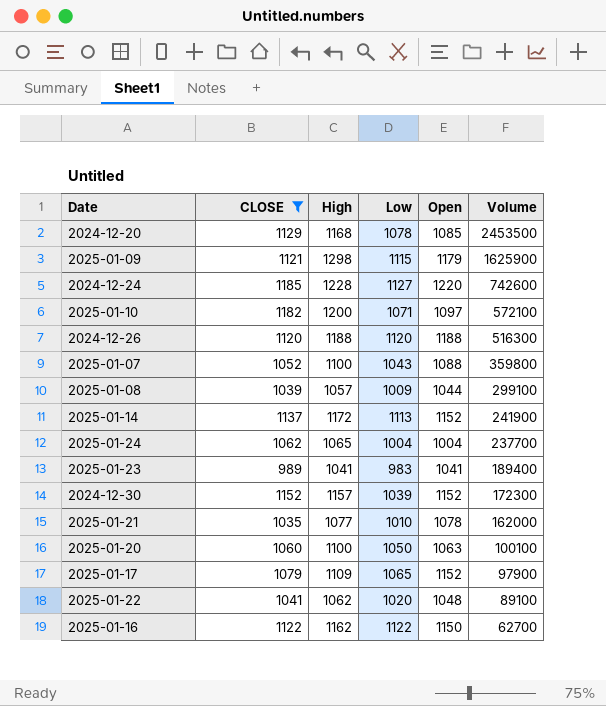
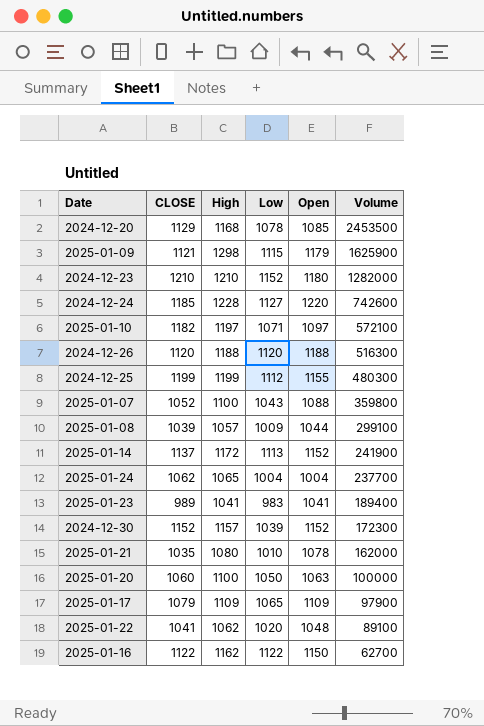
filter: CLOSE <= 1185 -> none
2025-01-10 | High: 1200 -> 1197
2025-01-21 | High: 1077 -> 1080
2025-01-20 | Volume: 100100 -> 100000
2025-01-17 | Open: 1152 -> 1109

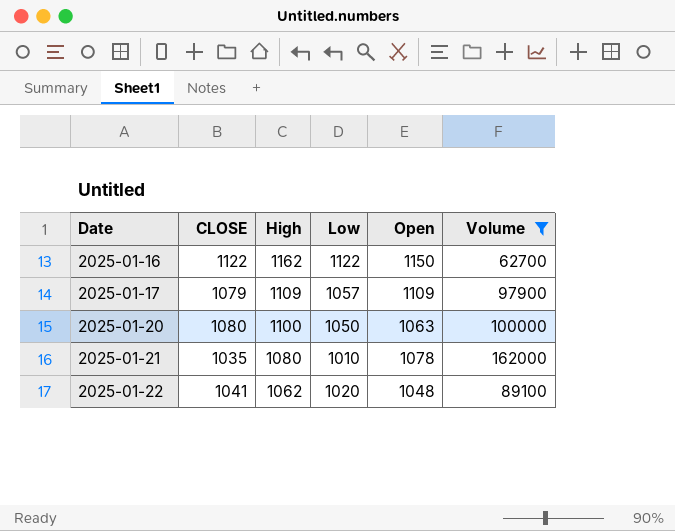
filter: none -> Volume <= 162000
row order: Volume descending -> Date ascending
2025-01-17 | Low: 1065 -> 1057
2025-01-20 | CLOSE: 1060 -> 1080

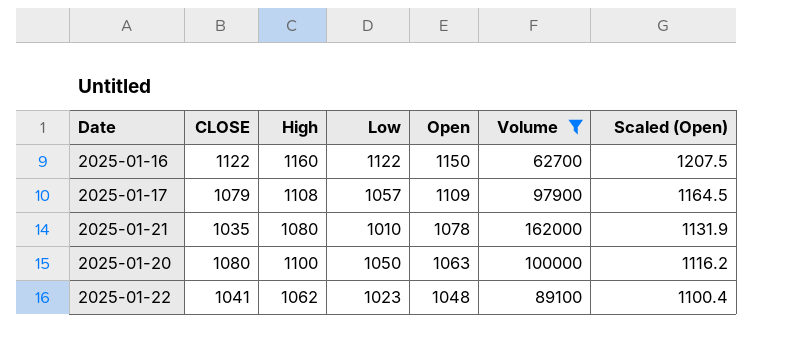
row order: Date ascending -> Open descending
column Scaled (Open) | formula: none -> [Open] * 1.05
2025-01-16 | High: 1162 -> 1160
2025-01-17 | High: 1109 -> 1108
2025-01-22 | Low: 1020 -> 1023

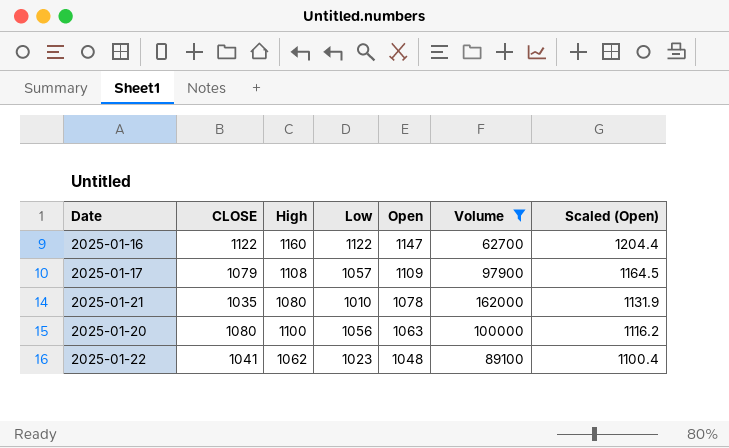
2025-01-16 | Open: 1150 -> 1147
2025-01-16 | Scaled (Open): 1207.5 -> 1204.4
2025-01-20 | Low: 1050 -> 1056

